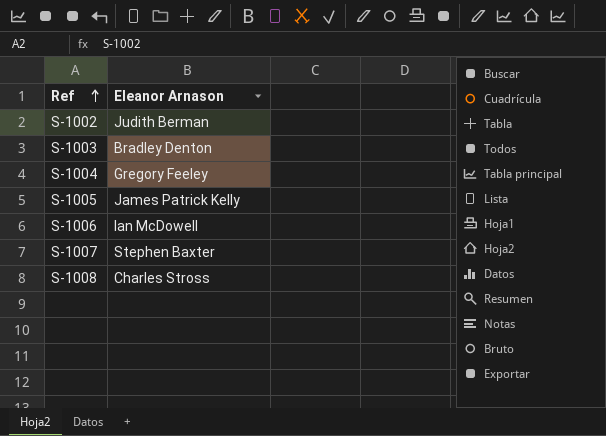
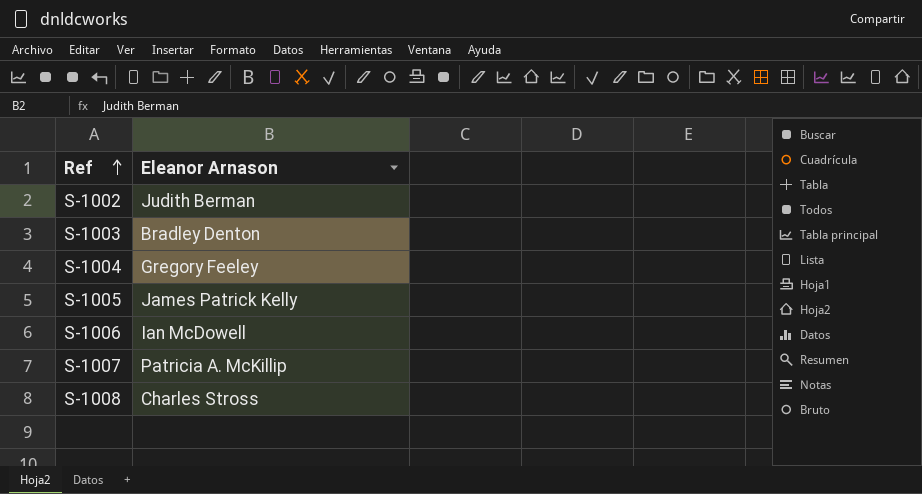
S-1007 | Eleanor Arnason: Stephen Baxter -> Patricia A. McKillip

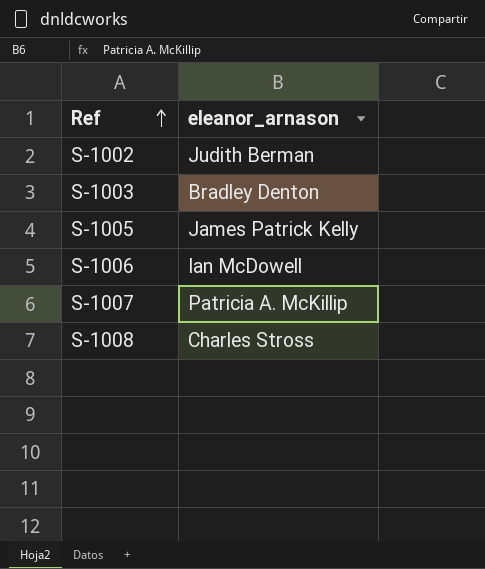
column name: Eleanor Arnason -> eleanor_arnason
row S-1004: Gregory Feeley -> none

